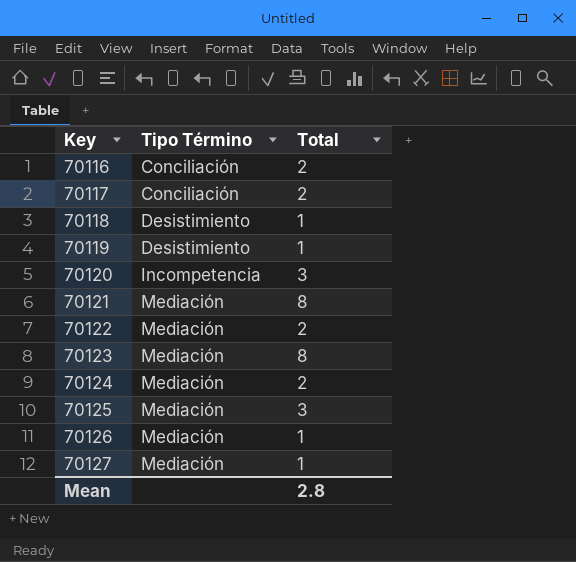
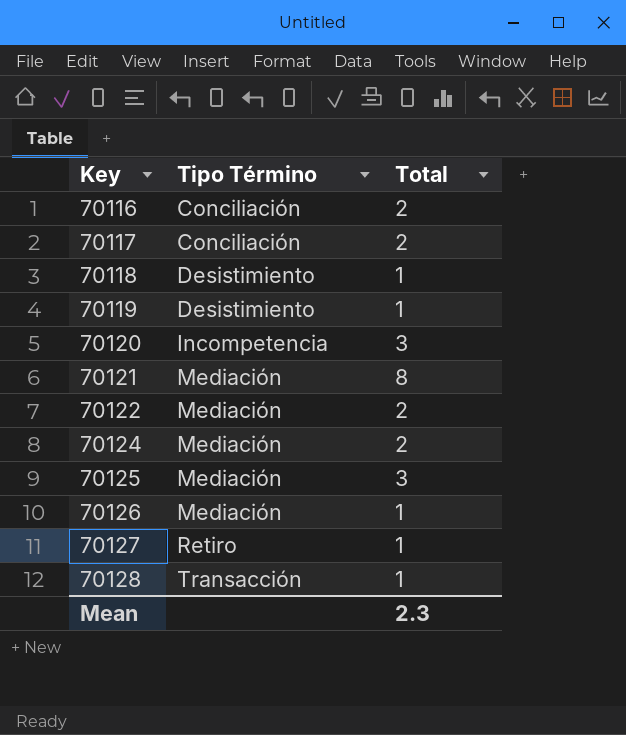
row 70123: Mediación | 8 -> none
70127 | Tipo Término: Mediación -> Retiro
row 70128: none -> Transacción | 1
Mean | Total: 2.8 -> 2.3

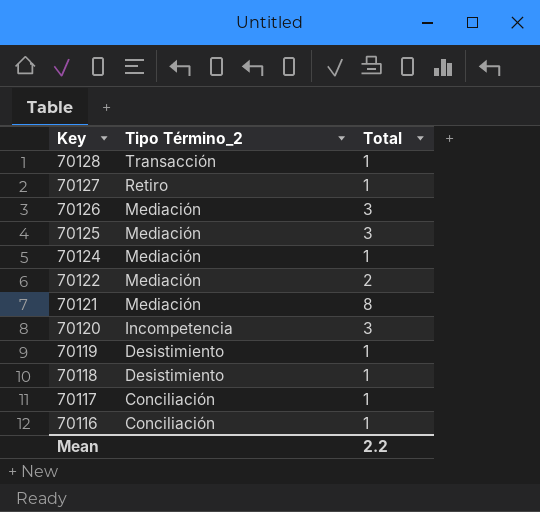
row order: Key ascending -> Key descending
column name: Tipo Término -> Tipo Término_2
70126 | Total: 1 -> 3
70124 | Total: 2 -> 1
70117 | Total: 2 -> 1
70116 | Total: 2 -> 1
Mean | Total: 2.3 -> 2.2

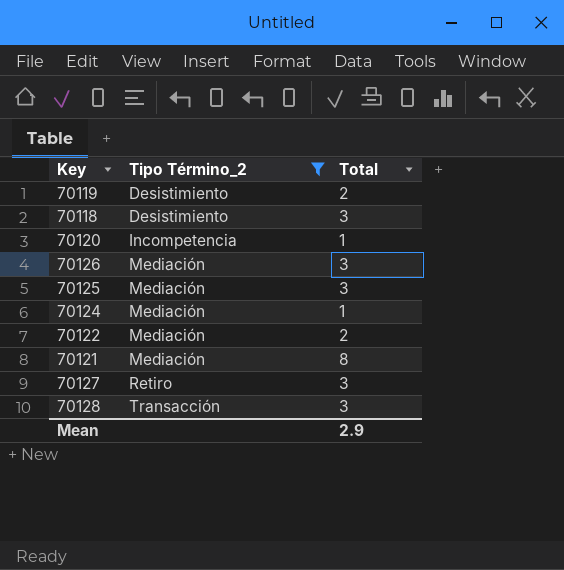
filter: none -> Tipo Término_2 != Conciliación
row order: Key descending -> Tipo Término_2 ascending
70119 | Total: 1 -> 2
70118 | Total: 1 -> 3
70120 | Total: 3 -> 1
70127 | Total: 1 -> 3
70128 | Total: 1 -> 3
Mean | Total: 2.2 -> 2.9

